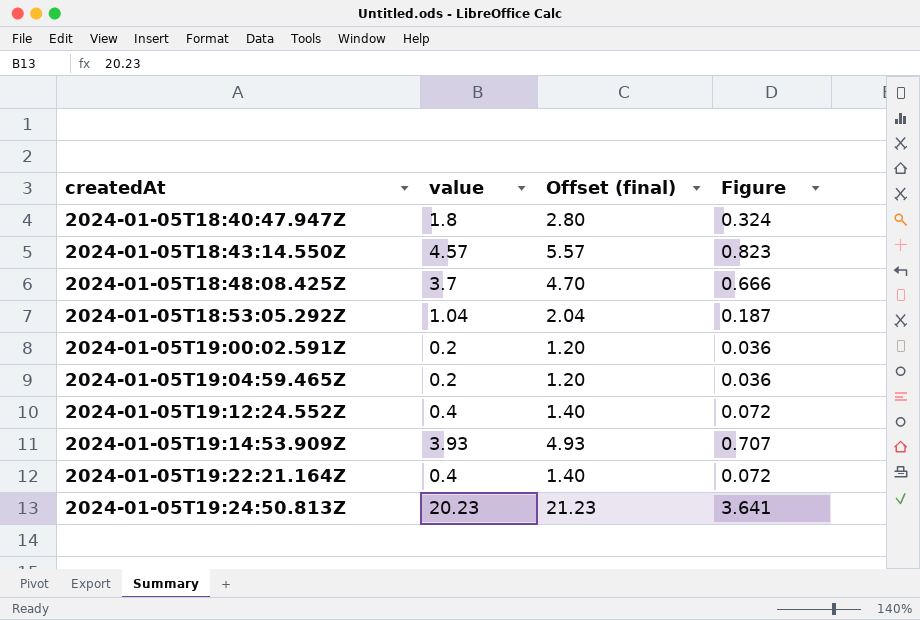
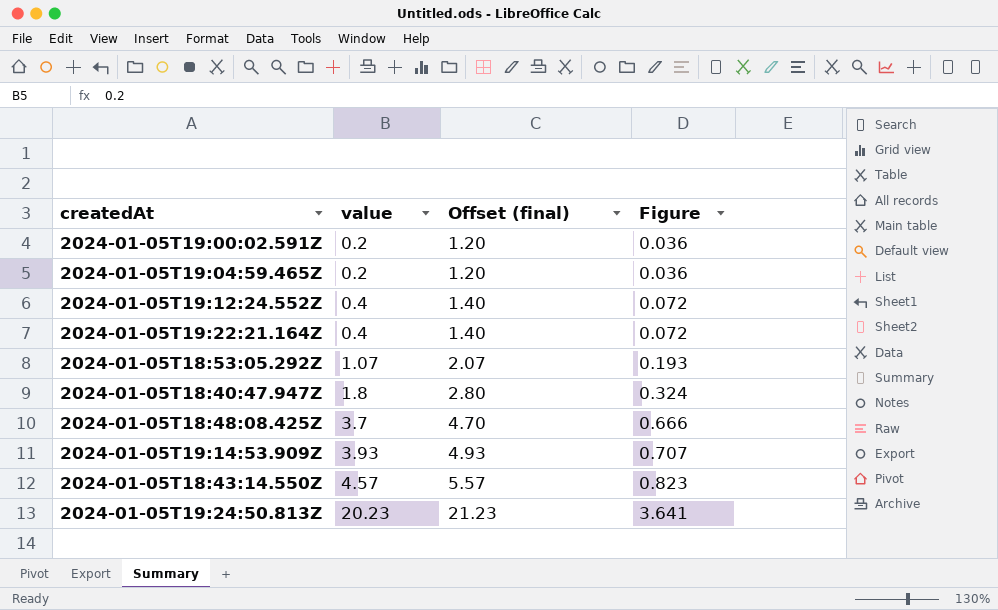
row order: createdAt ascending -> value ascending
2024-01-05T18:53:05.292Z | value: 1.04 -> 1.07
2024-01-05T18:53:05.292Z | Offset (final): 2.04 -> 2.07
2024-01-05T18:53:05.292Z | Figure: 0.187 -> 0.193

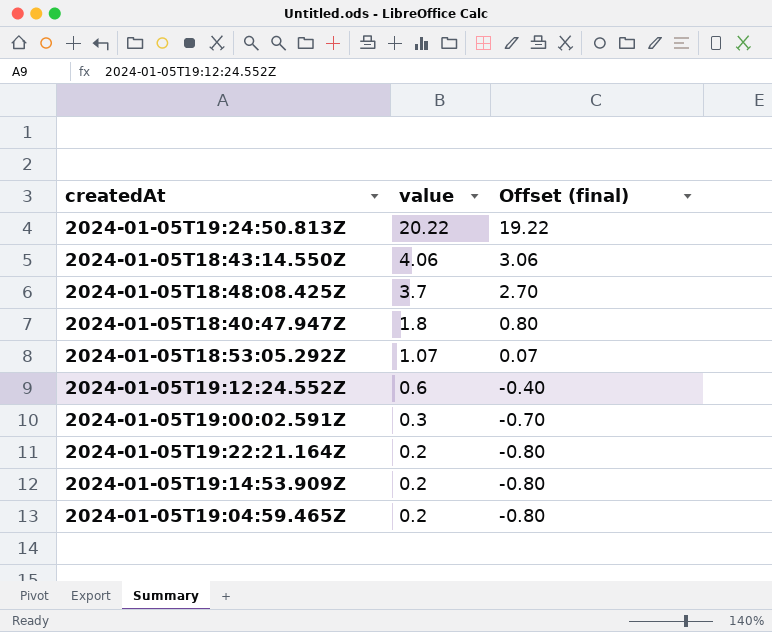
row order: value ascending -> value descending
column Figure | formula: [value] * 0.18 -> none
column Offset (final) | formula: [value] + 1 -> [value] - 1
2024-01-05T19:24:50.813Z | value: 20.23 -> 20.22
2024-01-05T18:43:14.550Z | value: 4.57 -> 4.06
2024-01-05T19:12:24.552Z | value: 0.4 -> 0.6
2024-01-05T19:00:02.591Z | value: 0.2 -> 0.3
2024-01-05T19:22:21.164Z | value: 0.4 -> 0.2
2024-01-05T19:14:53.909Z | value: 3.93 -> 0.2

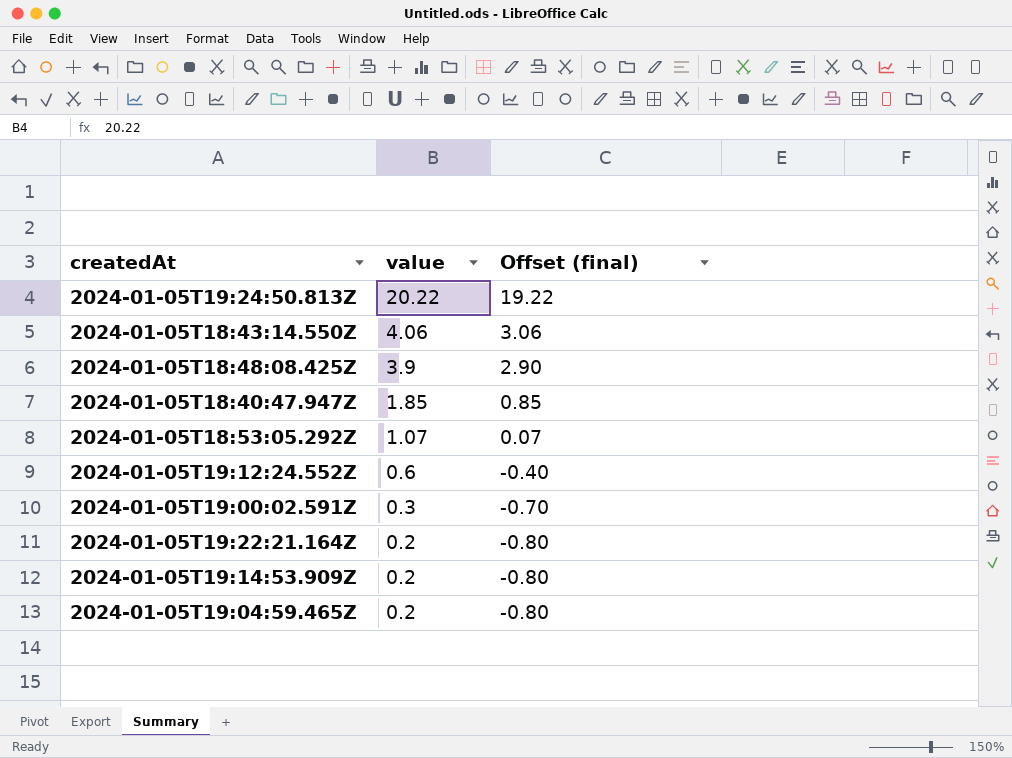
2024-01-05T18:48:08.425Z | value: 3.7 -> 3.9
2024-01-05T18:48:08.425Z | Offset (final): 2.70 -> 2.90
2024-01-05T18:40:47.947Z | value: 1.8 -> 1.85
2024-01-05T18:40:47.947Z | Offset (final): 0.80 -> 0.85

